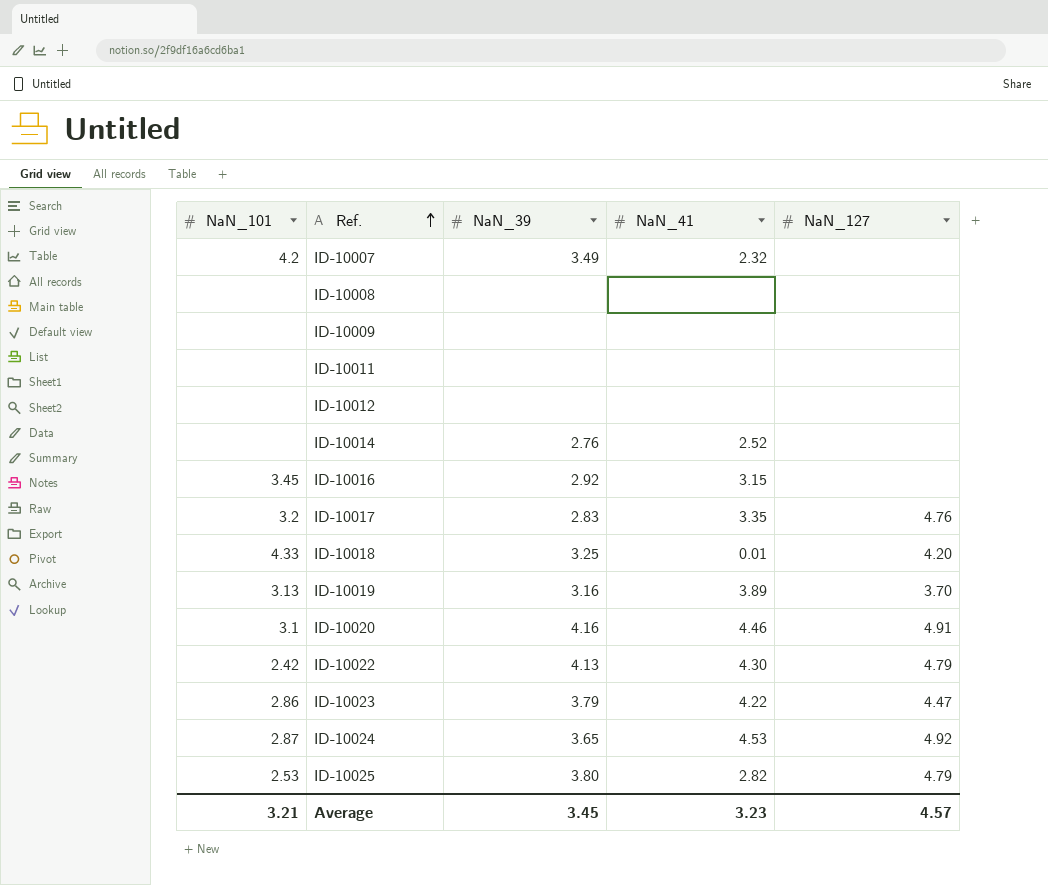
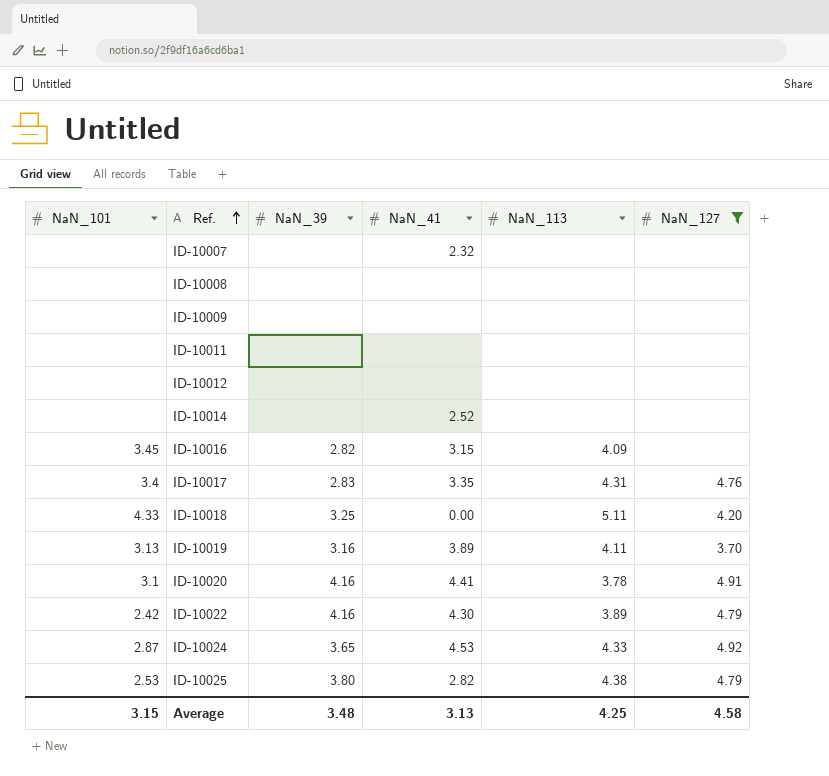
filter: none -> NaN_127 != 4.47
column NaN_113 | position: none -> 5
ID-10007 | NaN_101: 4.2 -> none
ID-10007 | NaN_39: 3.49 -> none
ID-10014 | NaN_39: 2.76 -> none
ID-10016 | NaN_39: 2.92 -> 2.82
ID-10017 | NaN_101: 3.2 -> 3.4
ID-10018 | NaN_41: 0.01 -> 0.00
ID-10020 | NaN_41: 4.46 -> 4.41
ID-10022 | NaN_39: 4.13 -> 4.16
Average | NaN_101: 3.21 -> 3.15
Average | NaN_39: 3.45 -> 3.48
Average | NaN_41: 3.23 -> 3.13
Average | NaN_127: 4.57 -> 4.58

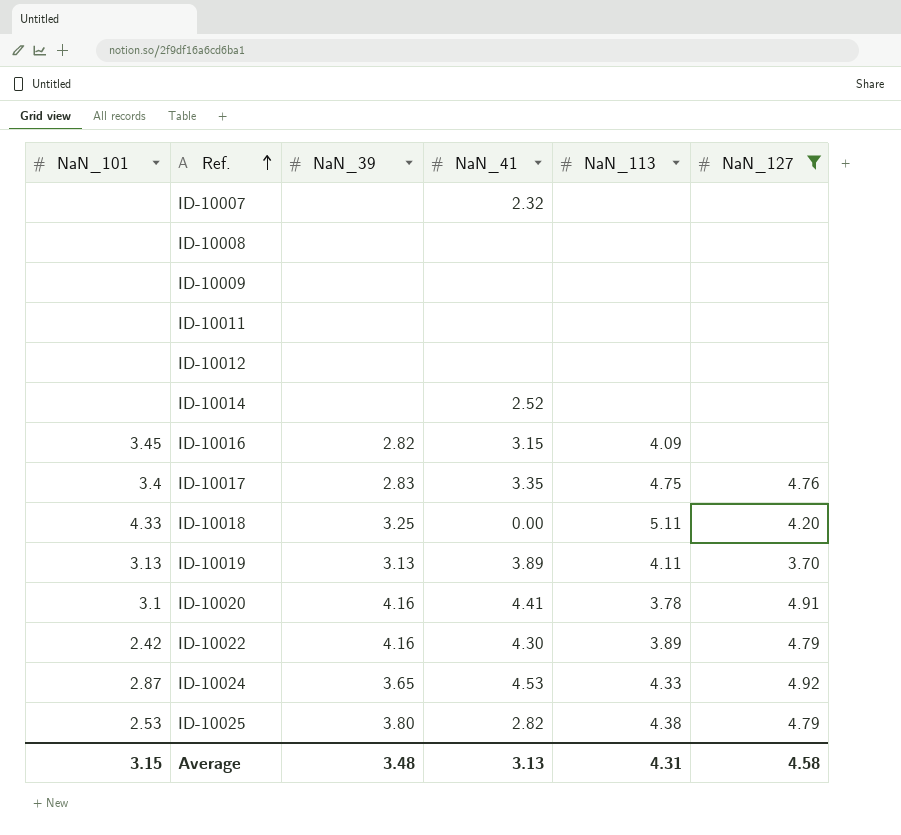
ID-10017 | NaN_113: 4.31 -> 4.75
ID-10019 | NaN_39: 3.16 -> 3.13
Average | NaN_113: 4.25 -> 4.31

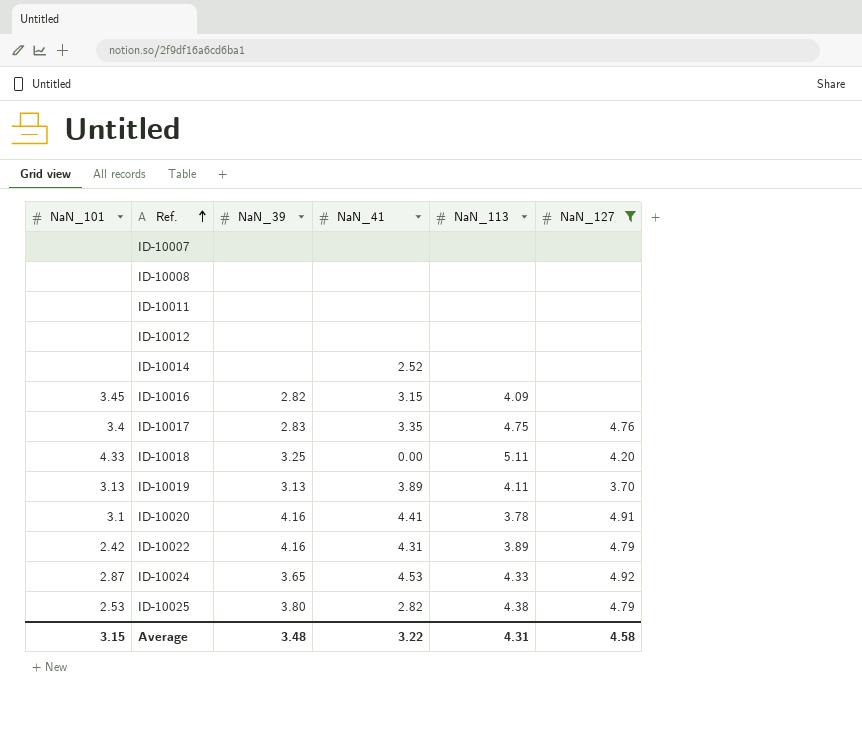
row ID-10009: none | none | none | none | none -> none
ID-10007 | NaN_41: 2.32 -> none
ID-10022 | NaN_41: 4.30 -> 4.31
Average | NaN_41: 3.13 -> 3.22

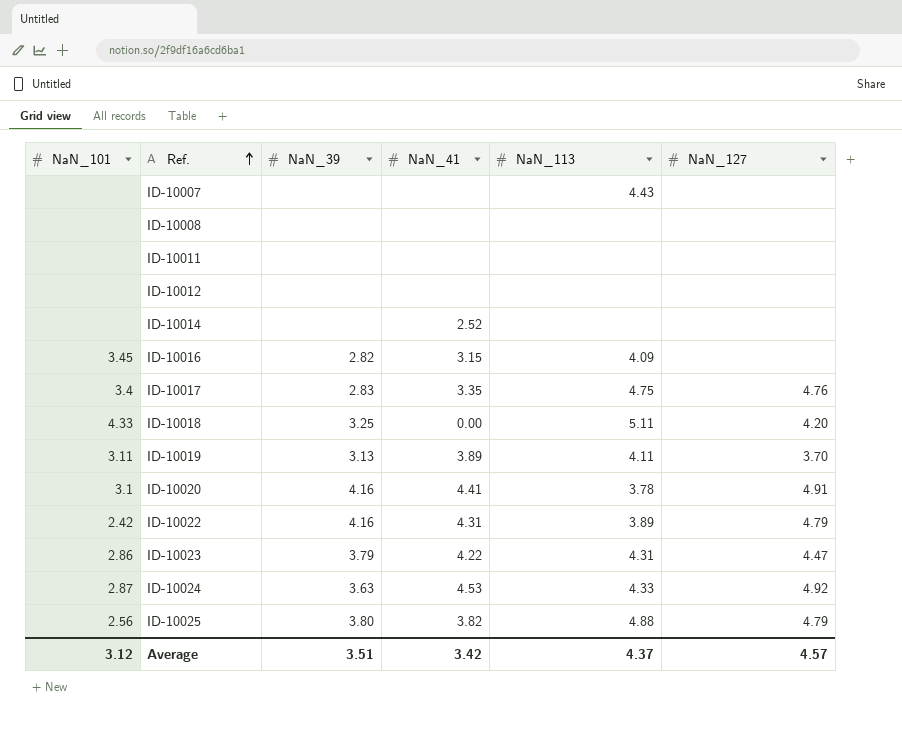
filter: NaN_127 != 4.47 -> none
ID-10007 | NaN_113: none -> 4.43
ID-10019 | NaN_101: 3.13 -> 3.11
ID-10024 | NaN_39: 3.65 -> 3.63
ID-10025 | NaN_101: 2.53 -> 2.56
ID-10025 | NaN_41: 2.82 -> 3.82
ID-10025 | NaN_113: 4.38 -> 4.88
Average | NaN_101: 3.15 -> 3.12
Average | NaN_39: 3.48 -> 3.51
Average | NaN_41: 3.22 -> 3.42
Average | NaN_113: 4.31 -> 4.37
Average | NaN_127: 4.58 -> 4.57

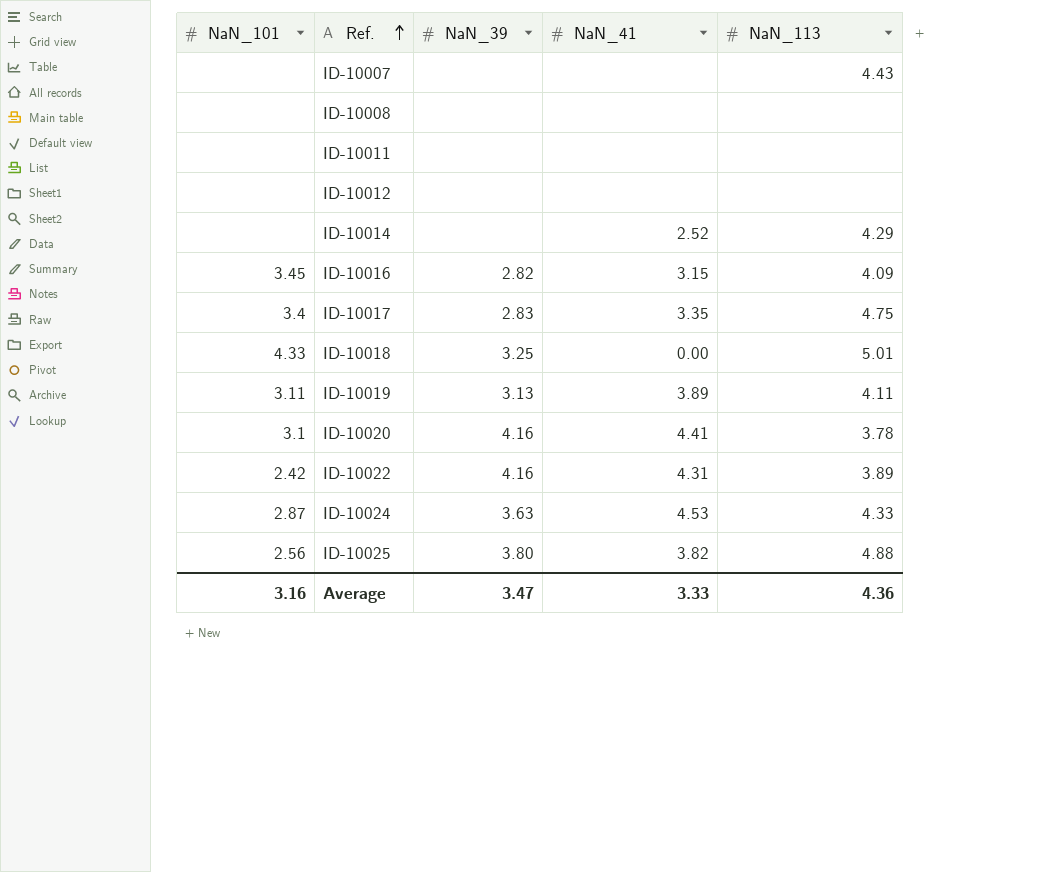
column NaN_127 | position: 6 -> none
row ID-10023: 2.86 | 3.79 | 4.22 | 4.31 | 4.47 -> none
ID-10014 | NaN_113: none -> 4.29
ID-10018 | NaN_113: 5.11 -> 5.01
Average | NaN_101: 3.12 -> 3.16
Average | NaN_39: 3.51 -> 3.47
Average | NaN_41: 3.42 -> 3.33
Average | NaN_113: 4.37 -> 4.36

